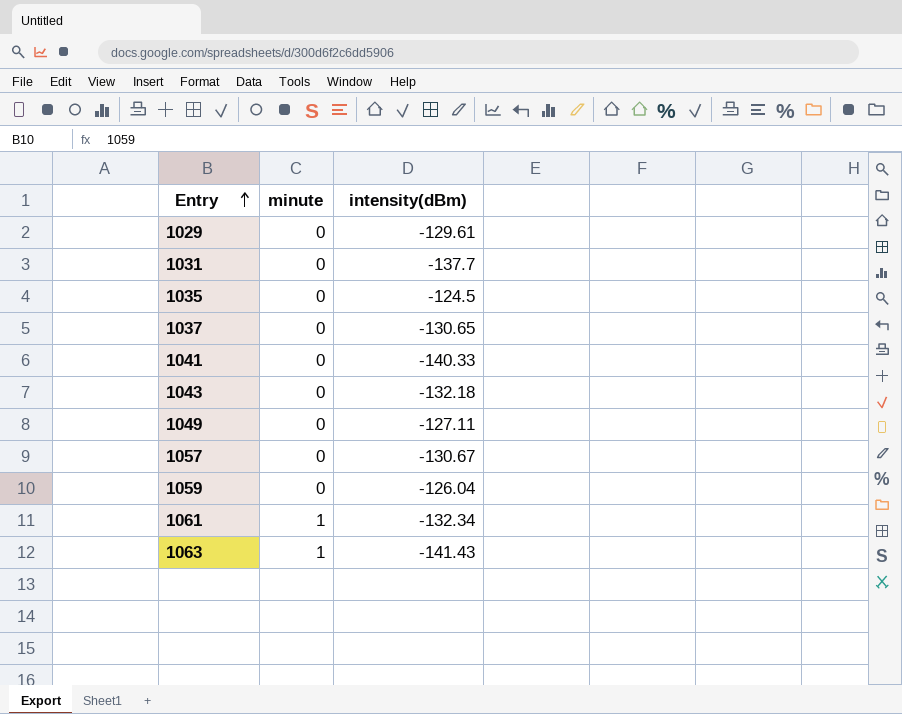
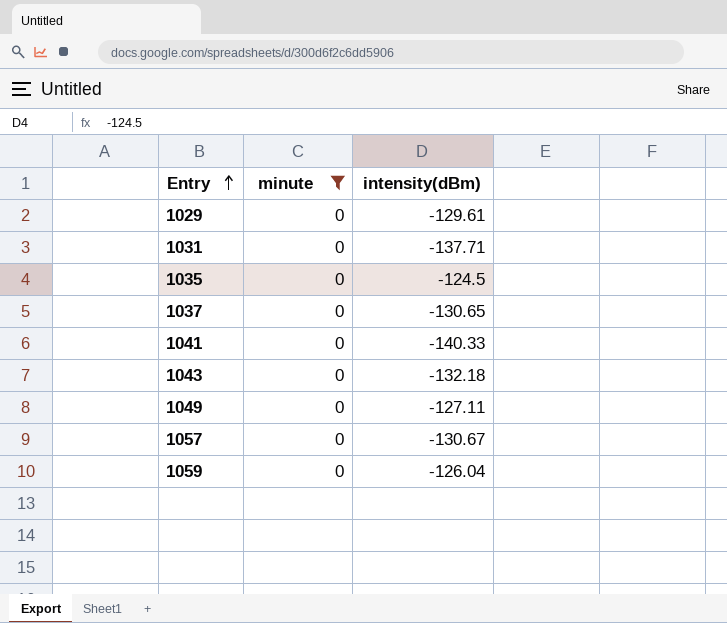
filter: none -> minute = 0
1031 | intensity(dBm): -137.7 -> -137.71

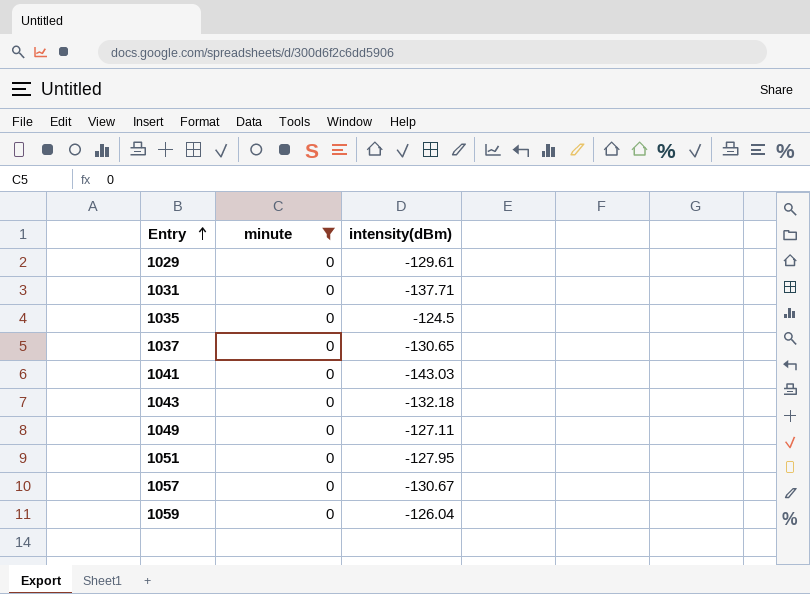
1041 | intensity(dBm): -140.33 -> -143.03
row 1051: none -> 0 | -127.95

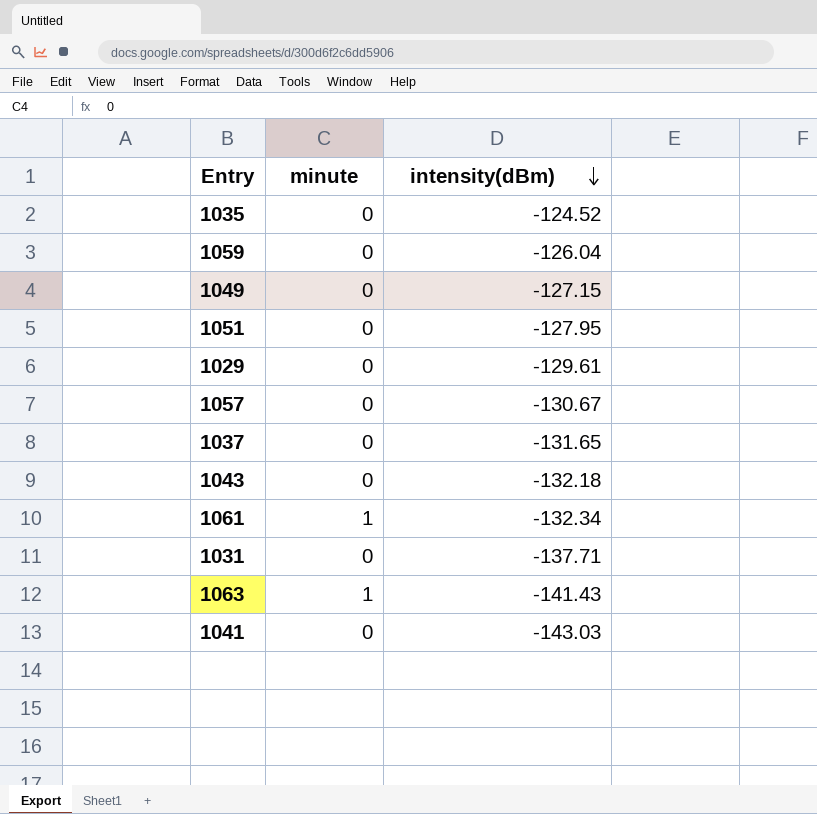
filter: minute = 0 -> none
row order: Entry ascending -> intensity(dBm) descending
1035 | intensity(dBm): -124.5 -> -124.52
1049 | intensity(dBm): -127.11 -> -127.15
1037 | intensity(dBm): -130.65 -> -131.65

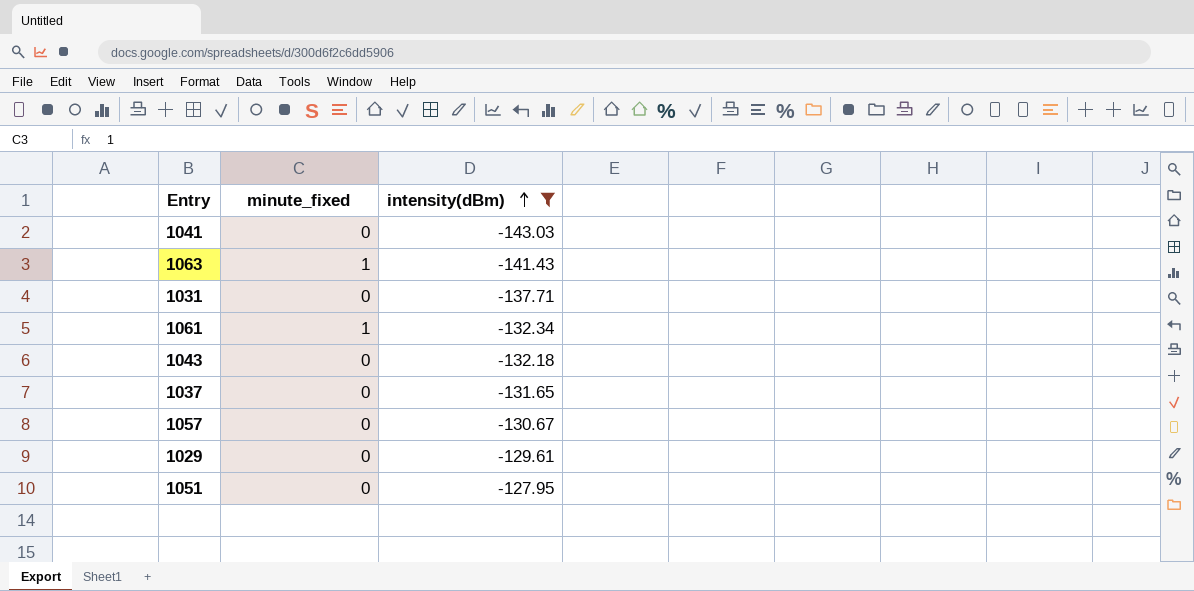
filter: none -> intensity(dBm) <= -127.95
row order: intensity(dBm) descending -> intensity(dBm) ascending
column name: minute -> minute_fixed

